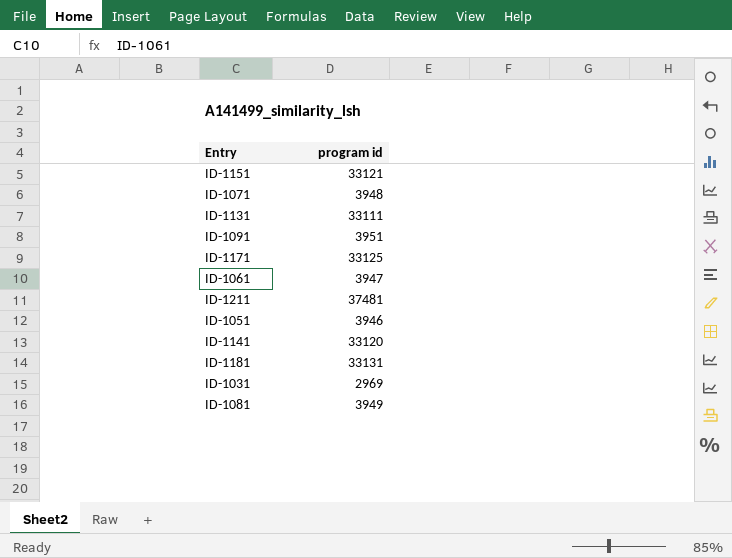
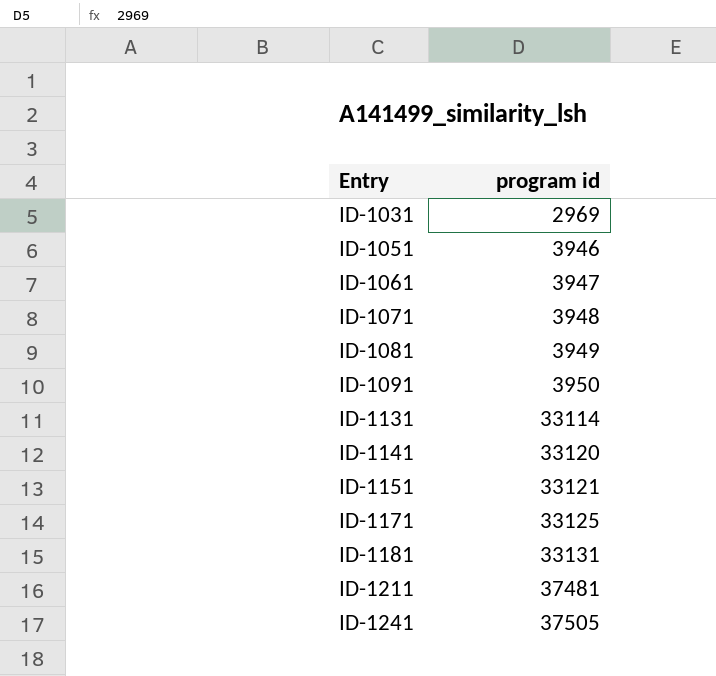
row order: none -> Entry ascending
ID-1091 | program id: 3951 -> 3950
ID-1131 | program id: 33111 -> 33114
row ID-1241: none -> 37505

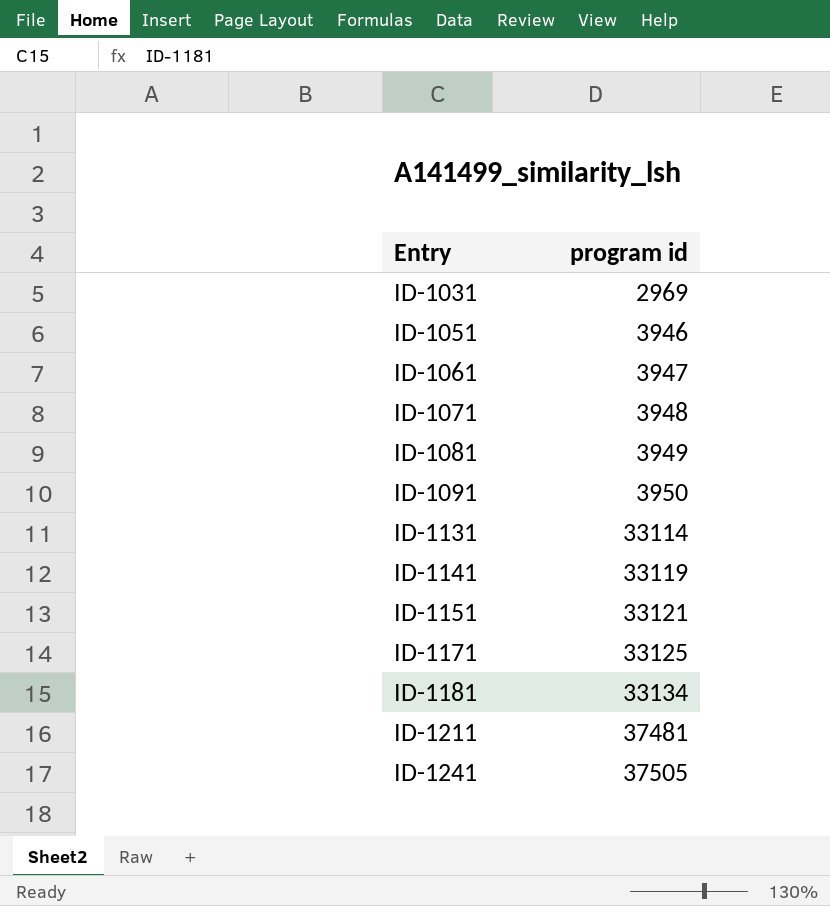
ID-1141 | program id: 33120 -> 33119
ID-1181 | program id: 33131 -> 33134

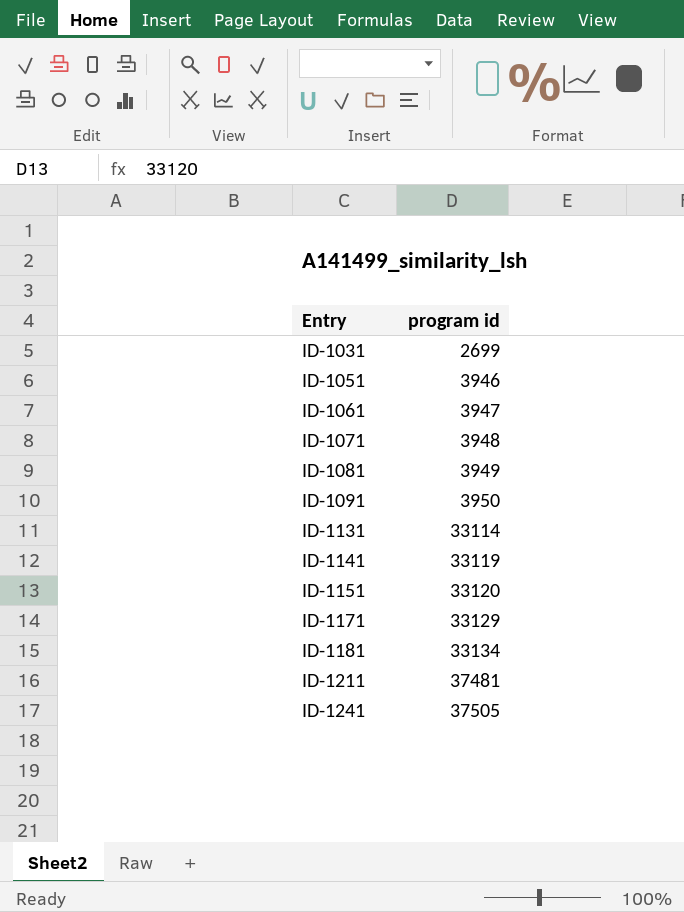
ID-1031 | program id: 2969 -> 2699
ID-1151 | program id: 33121 -> 33120
ID-1171 | program id: 33125 -> 33129

